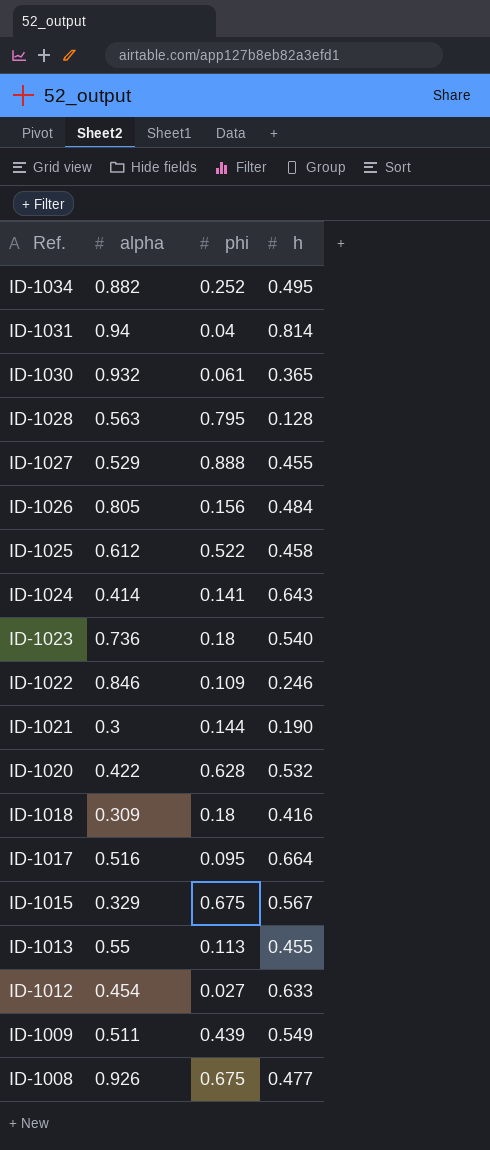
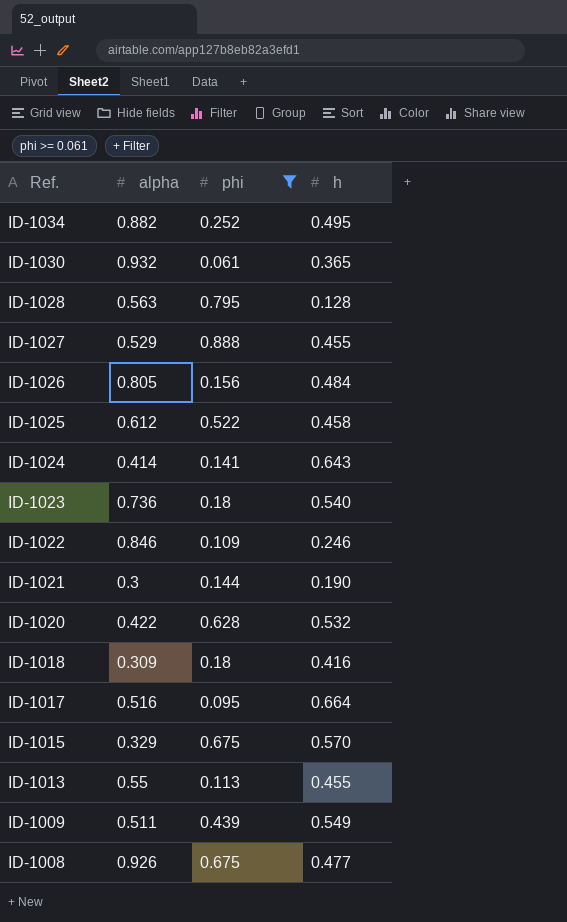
filter: none -> phi >= 0.061
ID-1015 | h: 0.567 -> 0.570

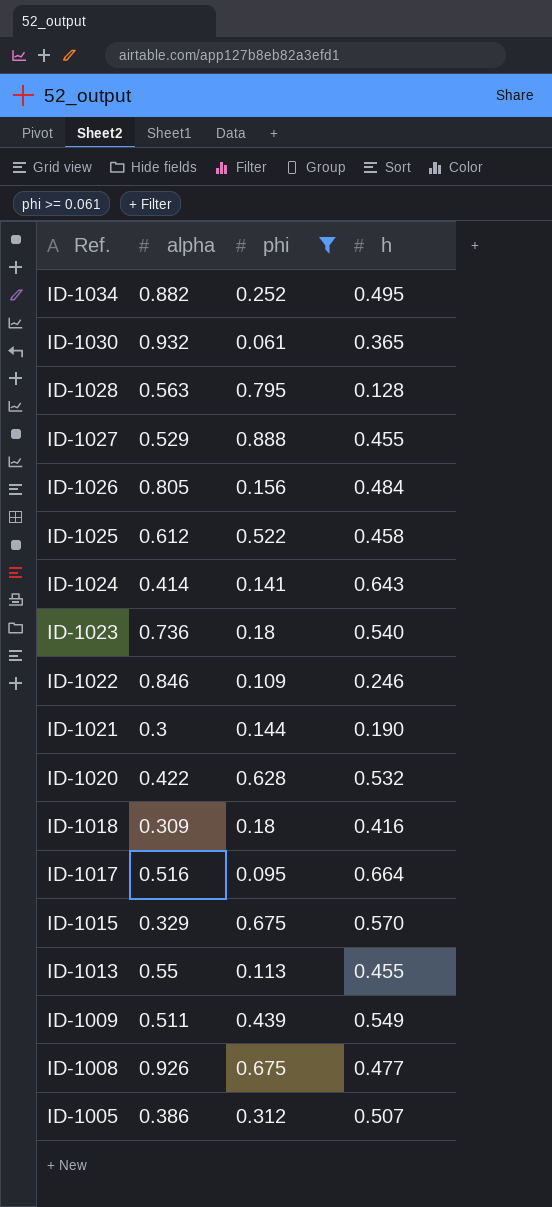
row ID-1005: none -> 0.386 | 0.312 | 0.507

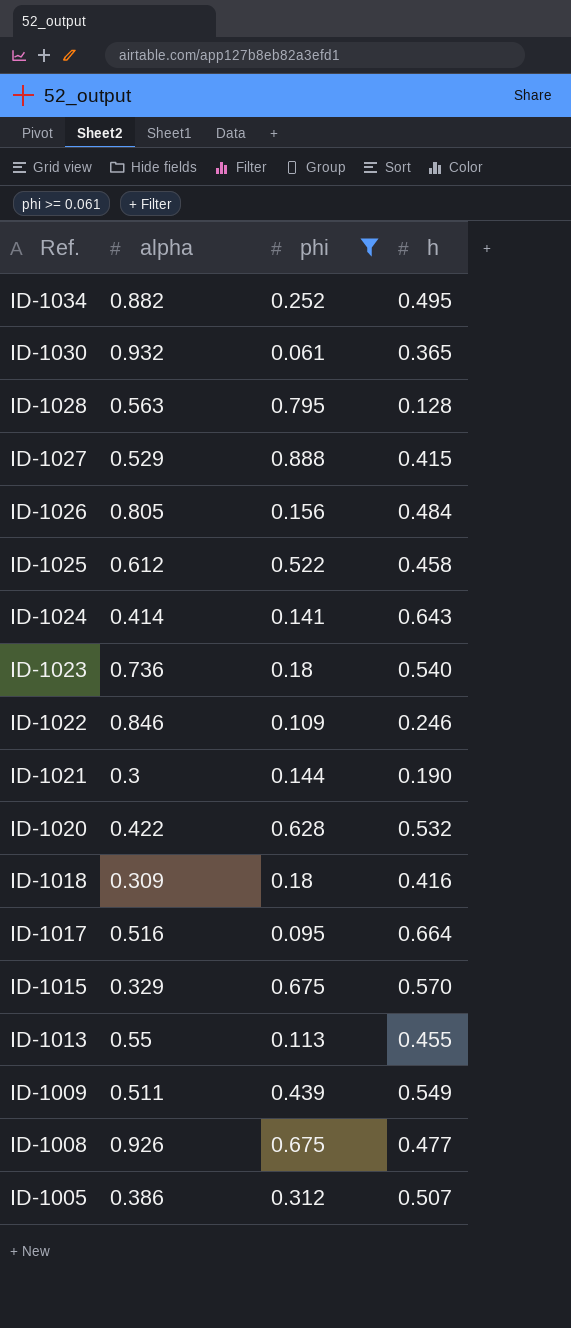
ID-1027 | h: 0.455 -> 0.415

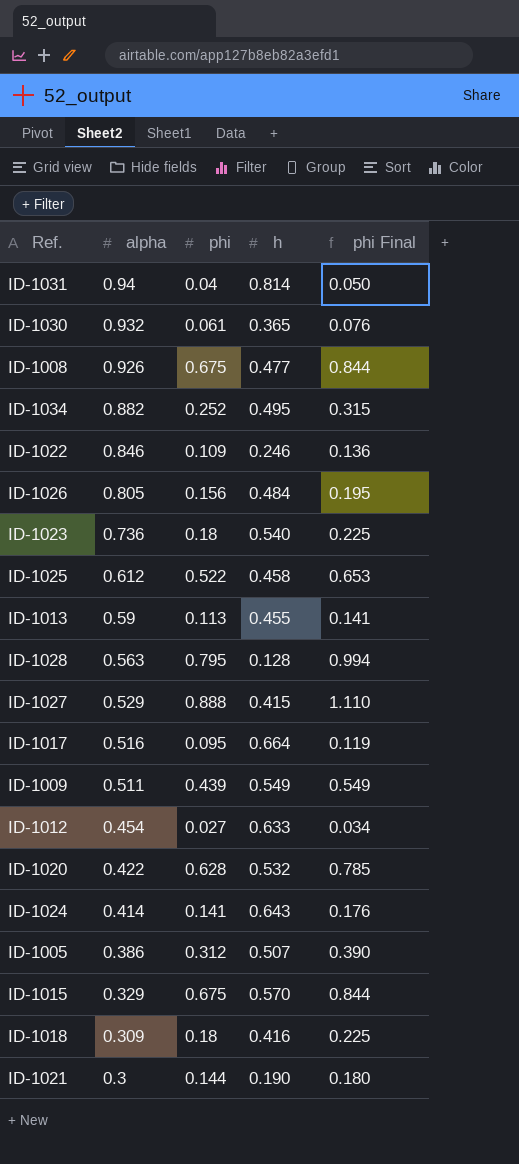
filter: phi >= 0.061 -> none
row order: Ref. descending -> alpha descending
column phi Final | formula: none -> [phi] * 1.25
ID-1013 | alpha: 0.55 -> 0.59

